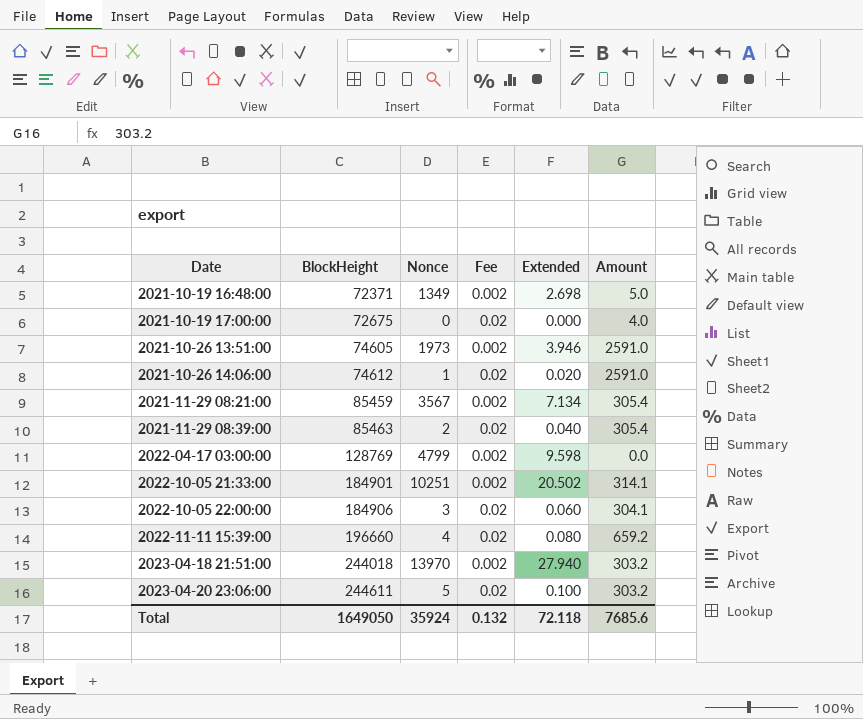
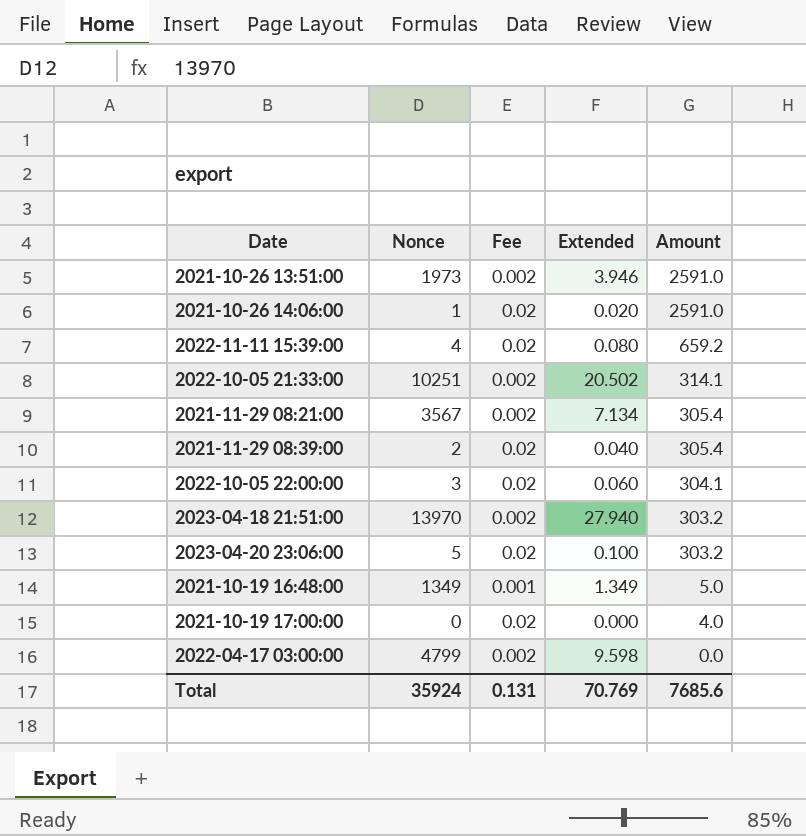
row order: Date ascending -> Amount descending
column BlockHeight | position: 2 -> none
2021-10-19 16:48:00 | Fee: 0.002 -> 0.001
2021-10-19 16:48:00 | Extended: 2.698 -> 1.349
Total | Fee: 0.132 -> 0.131
Total | Extended: 72.118 -> 70.769

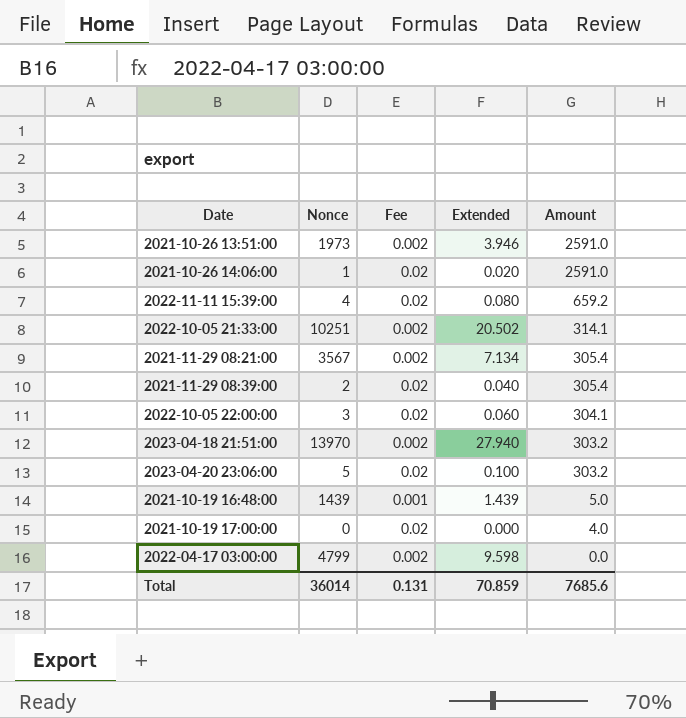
2021-10-19 16:48:00 | Nonce: 1349 -> 1439
2021-10-19 16:48:00 | Extended: 1.349 -> 1.439
Total | Nonce: 35924 -> 36014
Total | Extended: 70.769 -> 70.859

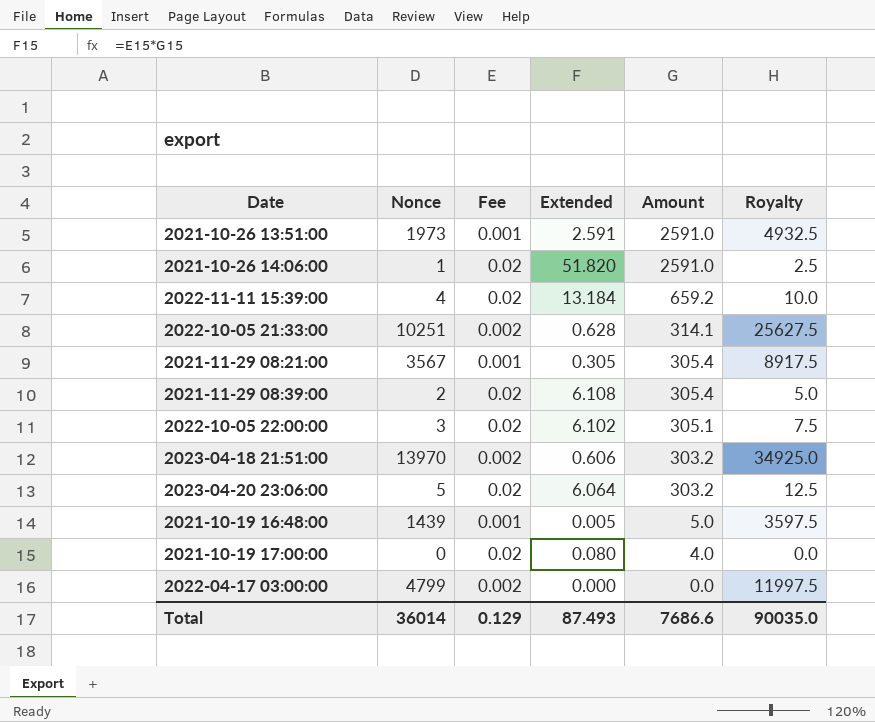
column Extended | formula: [Nonce] * [Fee] -> [Fee] * [Amount]
column Royalty | formula: none -> [Nonce] * 2.5
2021-10-26 13:51:00 | Fee: 0.002 -> 0.001
2021-11-29 08:21:00 | Fee: 0.002 -> 0.001
2022-10-05 22:00:00 | Amount: 304.1 -> 305.1
Total | Fee: 0.131 -> 0.129
Total | Extended: 70.859 -> 87.493
Total | Amount: 7685.6 -> 7686.6

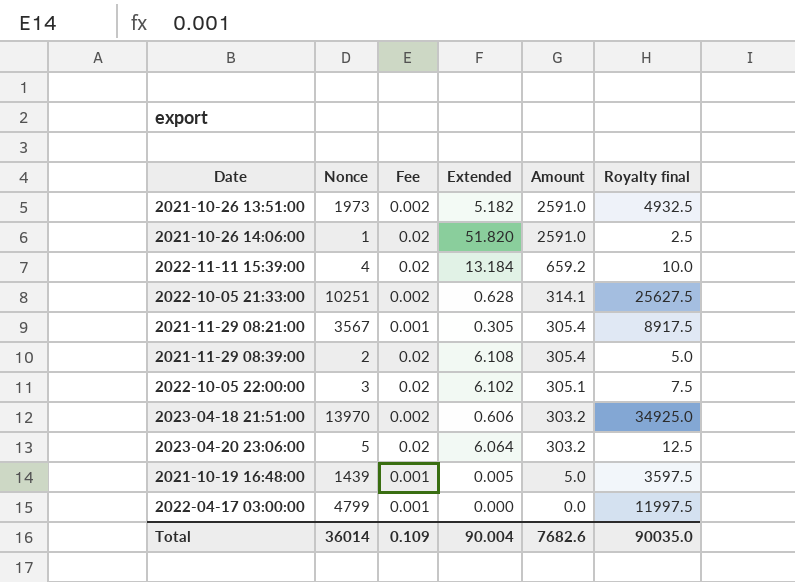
column name: Royalty -> Royalty final
row 2021-10-19 17:00:00: 0 | 0.02 | 0.080 | 4.0 | 0.0 -> none
2021-10-26 13:51:00 | Fee: 0.001 -> 0.002
2021-10-26 13:51:00 | Extended: 2.591 -> 5.182
2022-04-17 03:00:00 | Fee: 0.002 -> 0.001
Total | Fee: 0.129 -> 0.109
Total | Extended: 87.493 -> 90.004
Total | Amount: 7686.6 -> 7682.6

